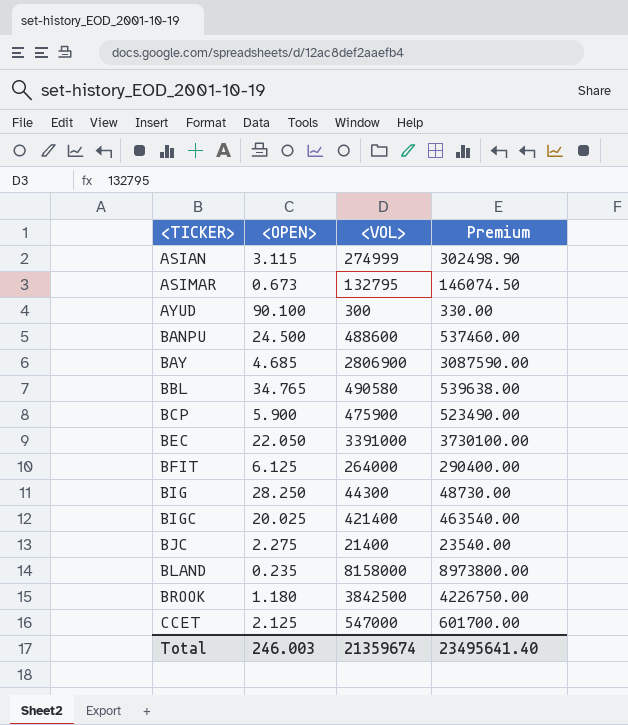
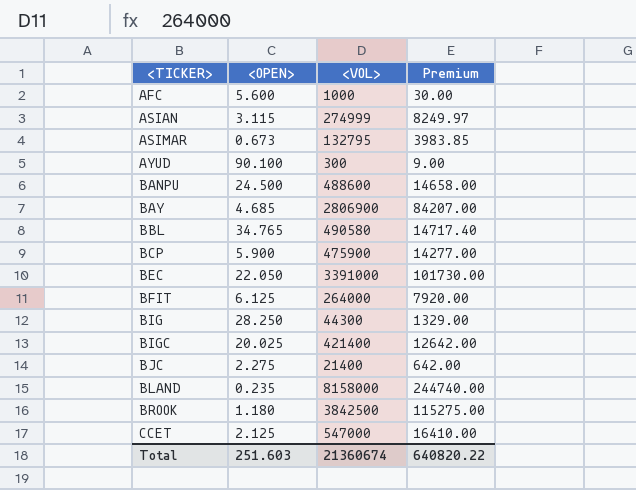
column Premium | formula: [<VOL>] * 1.1 -> [<VOL>] * 0.03
row AFC: none -> 5.600 | 1000 | 30.00
Total | <OPEN>: 246.003 -> 251.603
Total | <VOL>: 21359674 -> 21360674
Total | Premium: 23495641.40 -> 640820.22

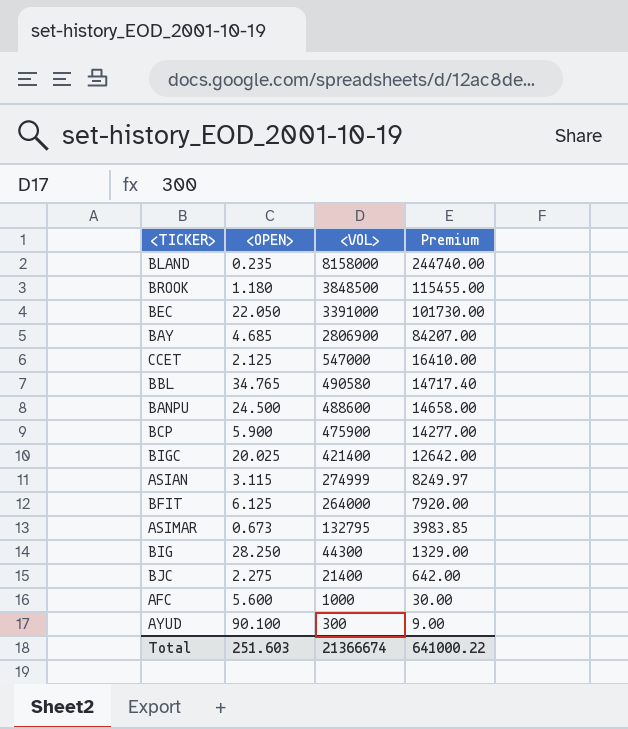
row order: <TICKER> ascending -> <VOL> descending
BROOK | <VOL>: 3842500 -> 3848500
BROOK | Premium: 115275.00 -> 115455.00
Total | <VOL>: 21360674 -> 21366674
Total | Premium: 640820.22 -> 641000.22

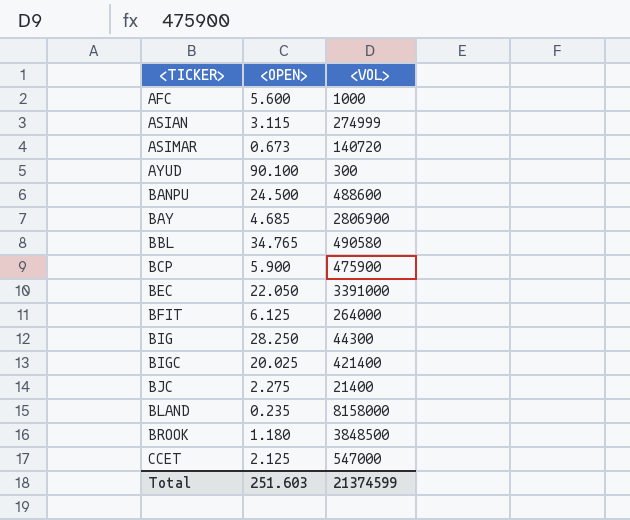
row order: <VOL> descending -> <TICKER> ascending
column Premium | formula: [<VOL>] * 0.03 -> none
ASIMAR | <VOL>: 132795 -> 140720
Total | <VOL>: 21366674 -> 21374599

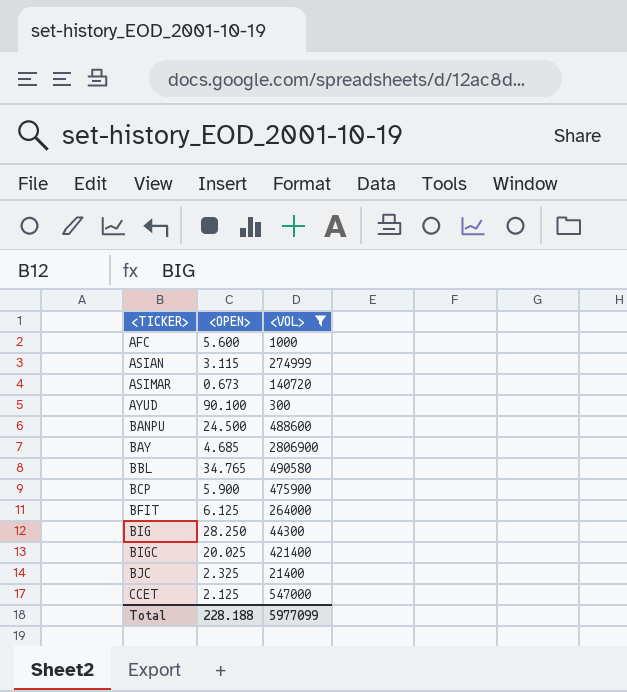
filter: none -> <VOL> <= 2806900
BJC | <OPEN>: 2.275 -> 2.325
Total | <OPEN>: 251.603 -> 228.188
Total | <VOL>: 21374599 -> 5977099

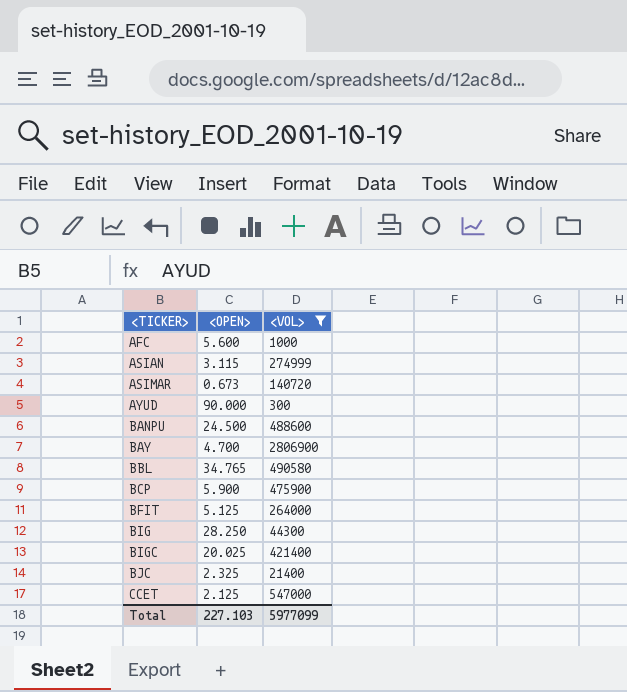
AYUD | <OPEN>: 90.100 -> 90.000
BAY | <OPEN>: 4.685 -> 4.700
BFIT | <OPEN>: 6.125 -> 5.125
Total | <OPEN>: 228.188 -> 227.103

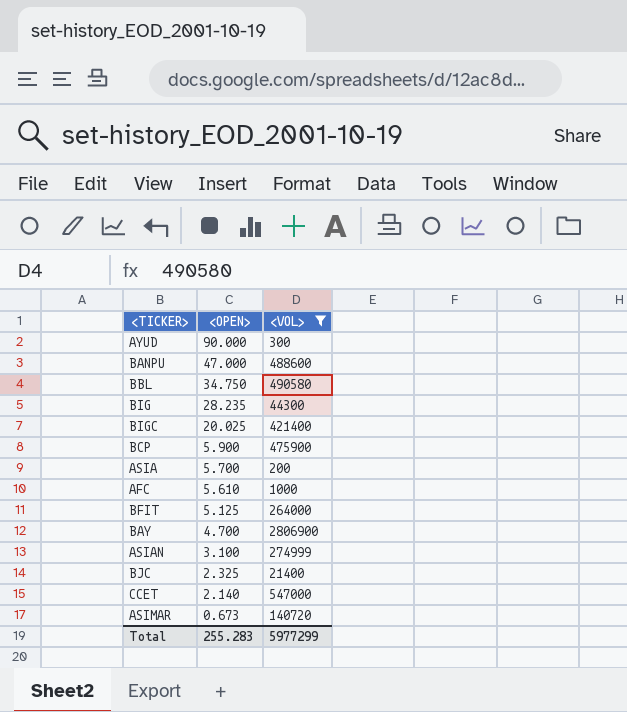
row order: <TICKER> ascending -> <OPEN> descending
BANPU | <OPEN>: 24.500 -> 47.000
BBL | <OPEN>: 34.765 -> 34.750
BIG | <OPEN>: 28.250 -> 28.235
row ASIA: none -> 5.700 | 200
AFC | <OPEN>: 5.600 -> 5.610
ASIAN | <OPEN>: 3.115 -> 3.100
CCET | <OPEN>: 2.125 -> 2.140
Total | <OPEN>: 227.103 -> 255.283
Total | <VOL>: 5977099 -> 5977299

